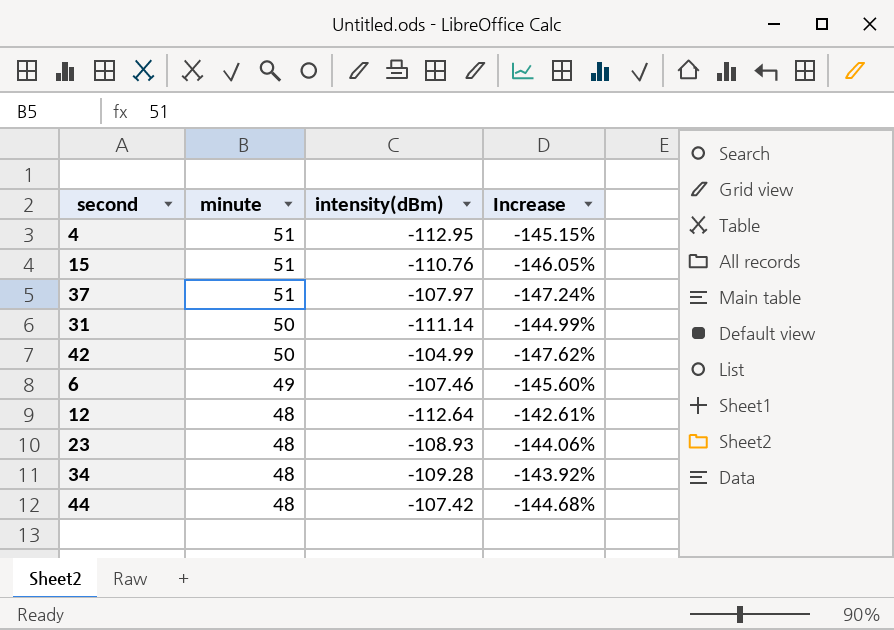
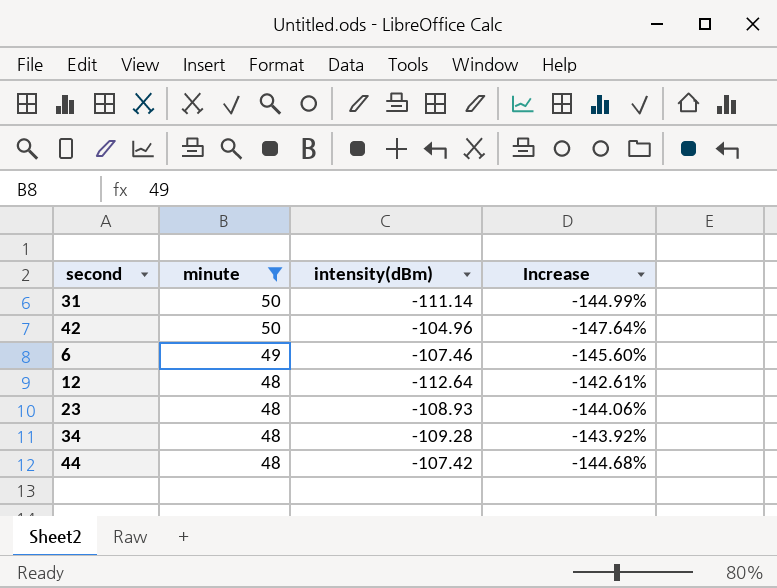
filter: none -> minute != 51
42 | intensity(dBm): -104.99 -> -104.96
42 | Increase: -147.62% -> -147.64%

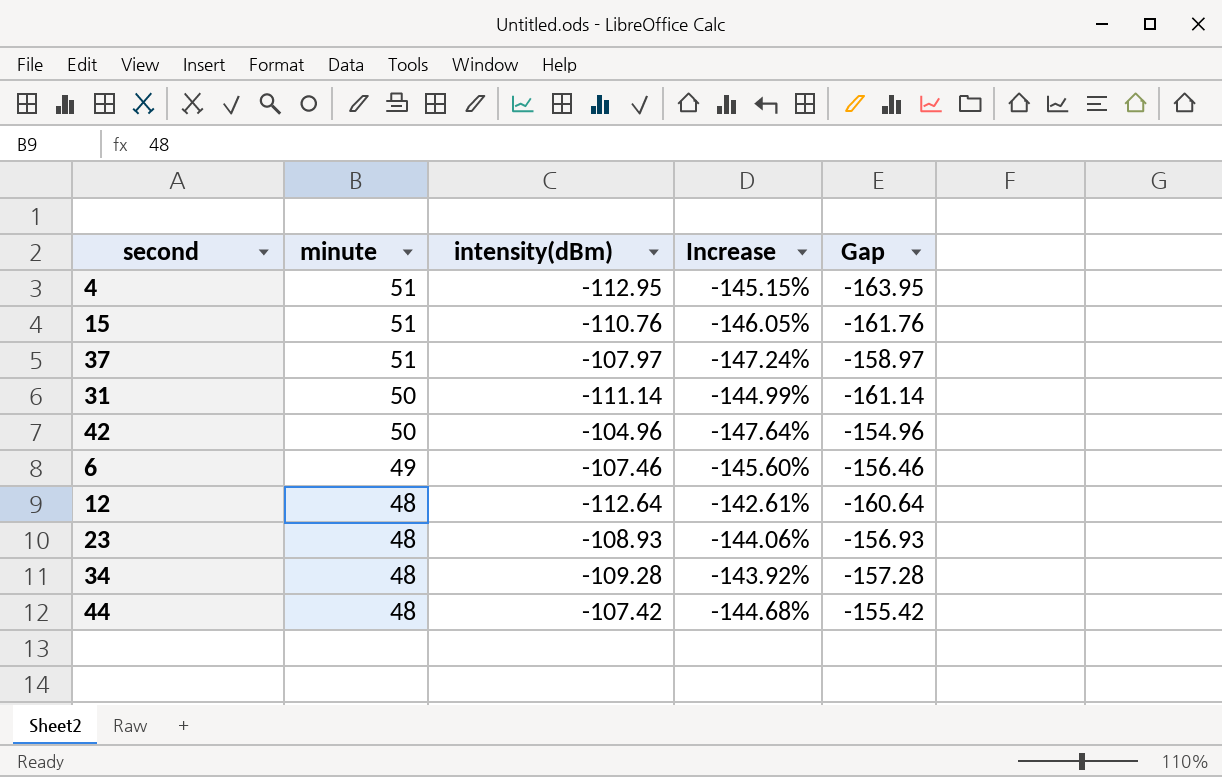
filter: minute != 51 -> none
column Gap | formula: none -> [intensity(dBm)] - [minute]

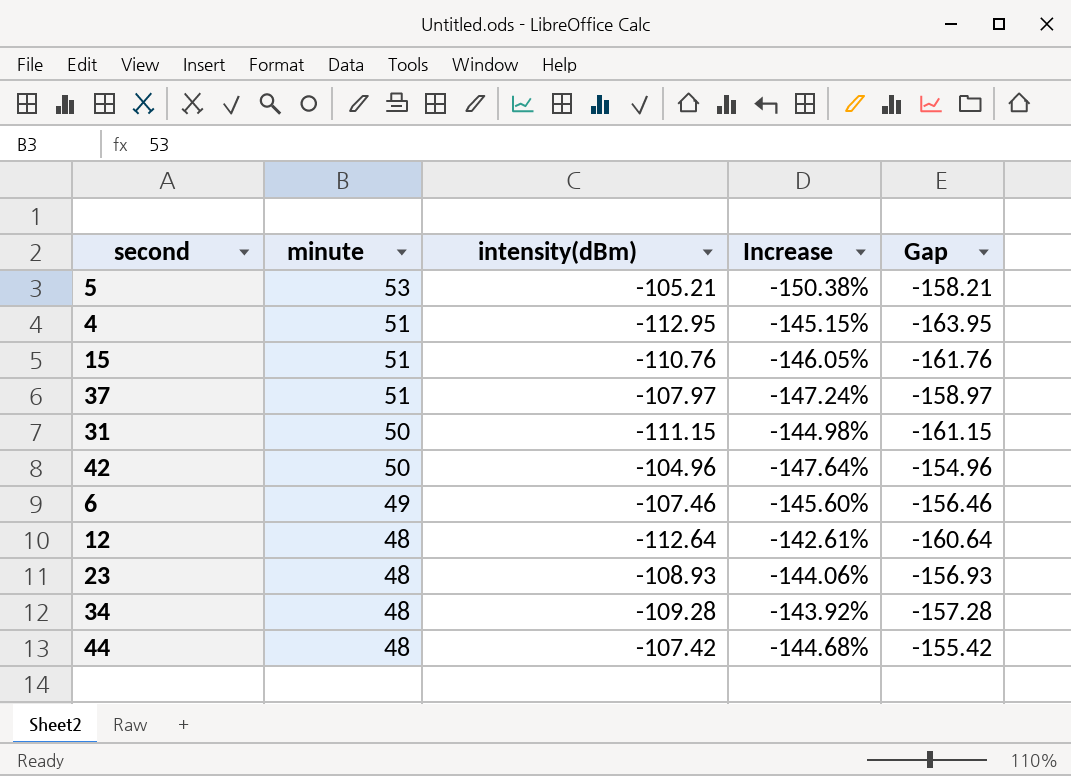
row 5: none -> 53 | -105.21 | -150.38% | -158.21
31 | intensity(dBm): -111.14 -> -111.15
31 | Increase: -144.99% -> -144.98%
31 | Gap: -161.14 -> -161.15

